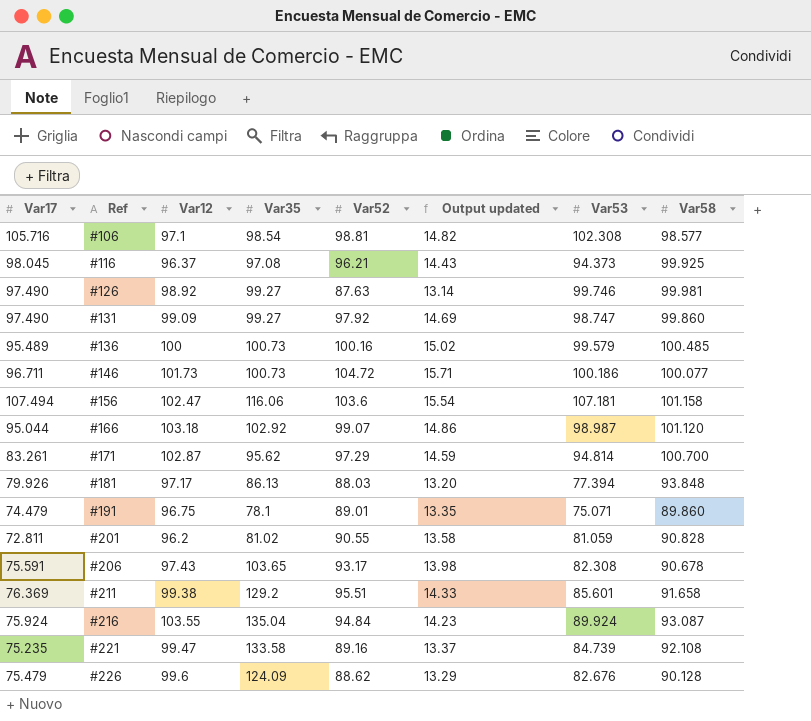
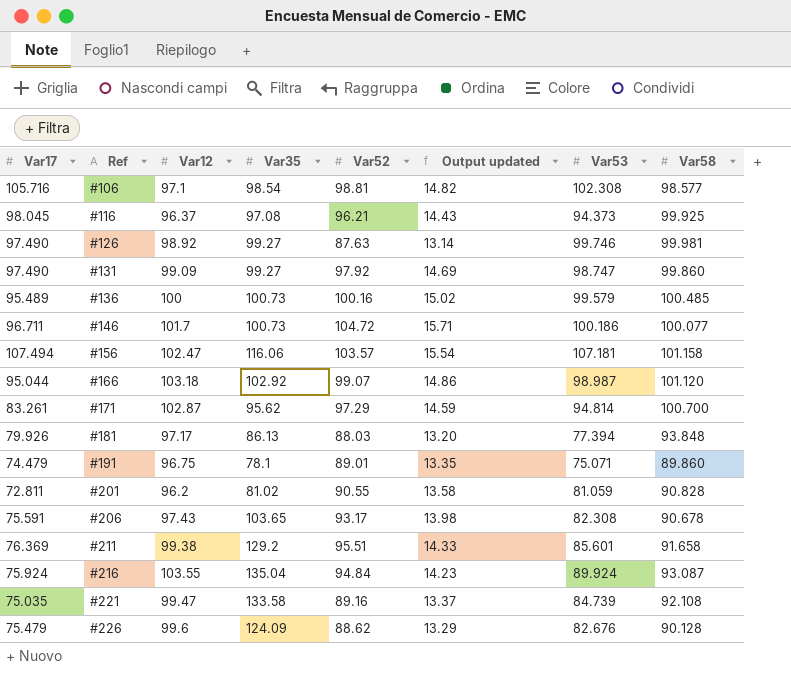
#146 | Var12: 101.73 -> 101.7
#156 | Var52: 103.6 -> 103.57
#221 | Var17: 75.235 -> 75.035

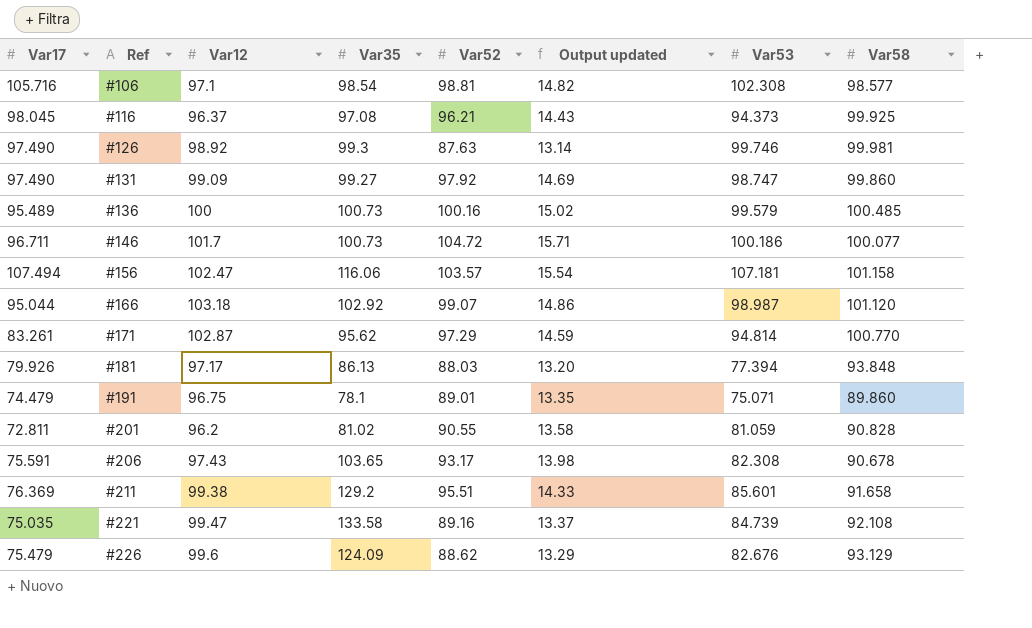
row #216: 75.924 | 103.55 | 135.04 | 94.84 | 14.23 | 89.924 | 93.087 -> none
#126 | Var35: 99.27 -> 99.3
#171 | Var58: 100.700 -> 100.770
#226 | Var58: 90.128 -> 93.129

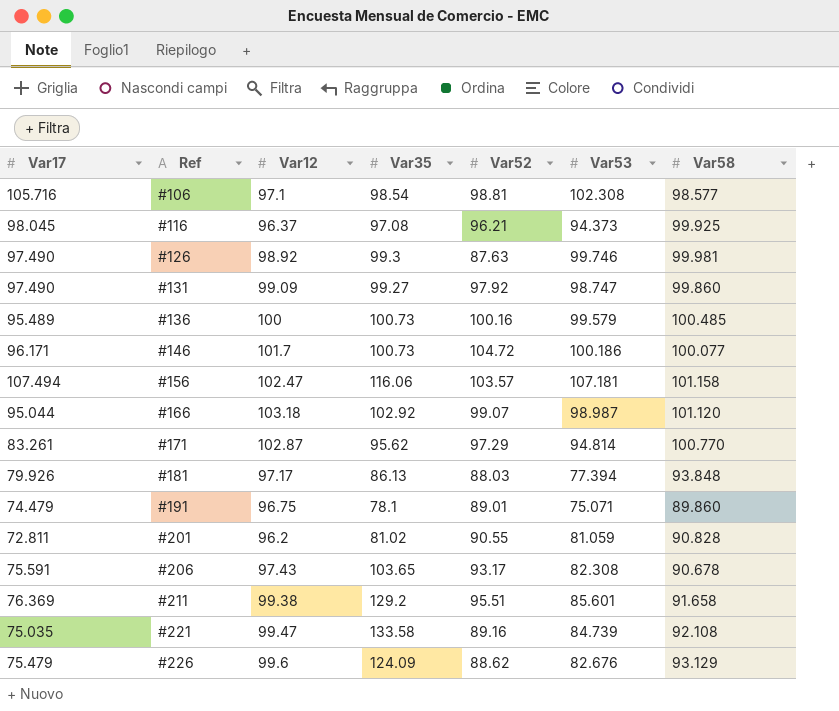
column Output updated | formula: [Var52] * 0.15 -> none
#146 | Var17: 96.711 -> 96.171

